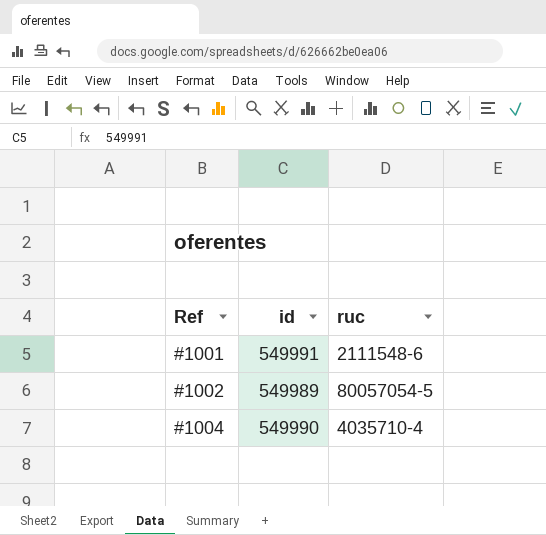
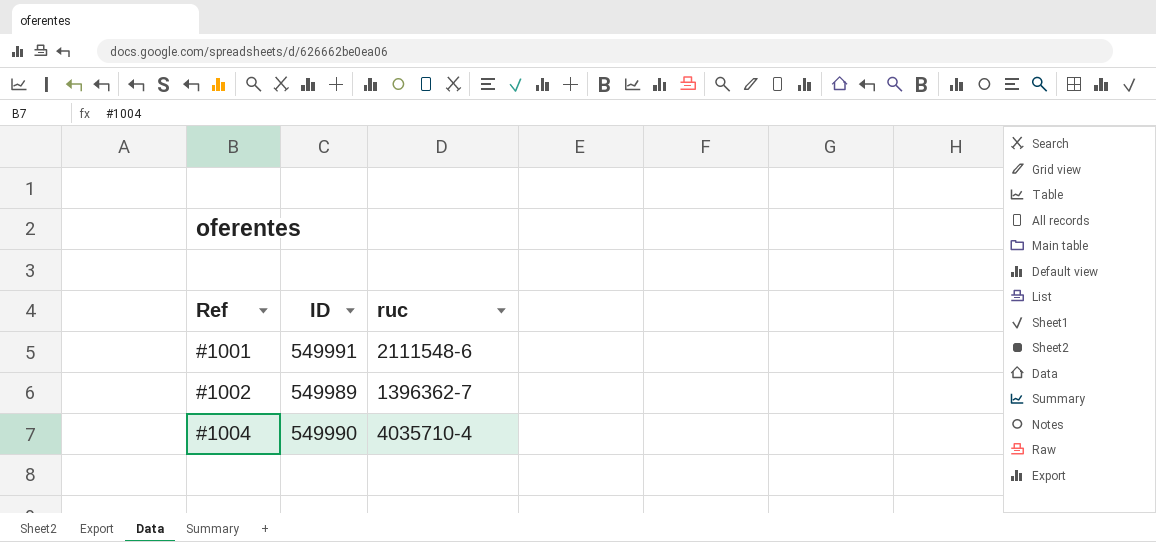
column name: id -> ID
#1002 | ruc: 80057054-5 -> 1396362-7

